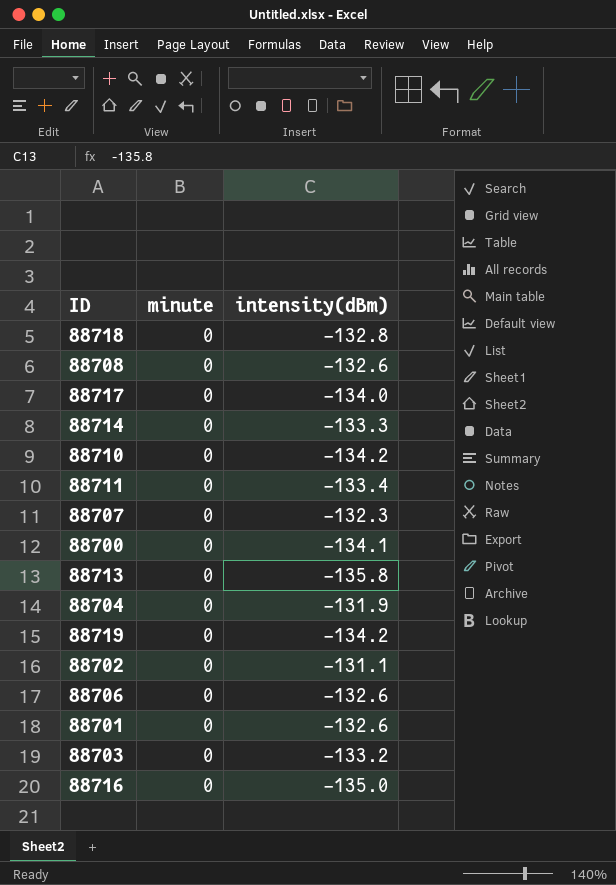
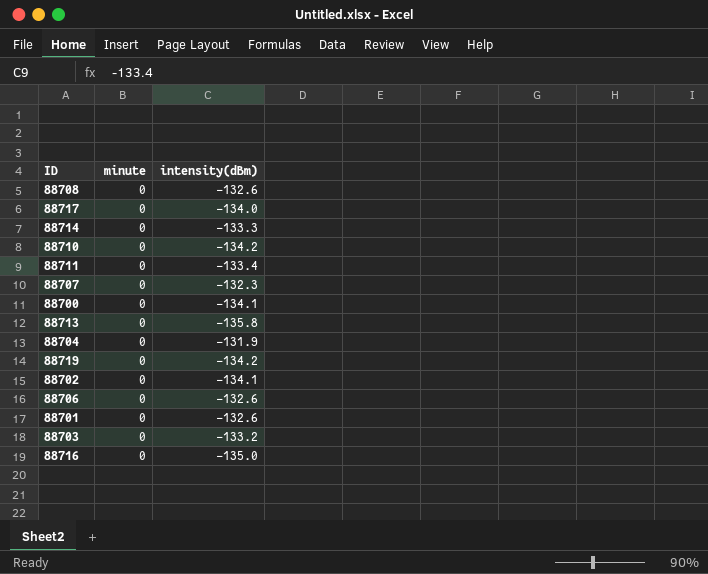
row 88718: 0 | -132.8 -> none
88702 | intensity(dBm): -131.1 -> -134.1

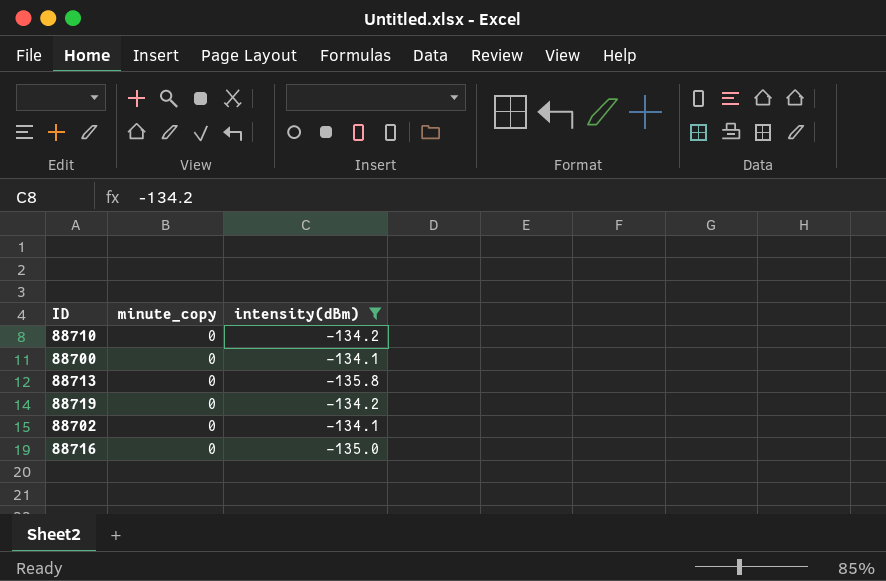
filter: none -> intensity(dBm) <= -134.1
column name: minute -> minute_copy

